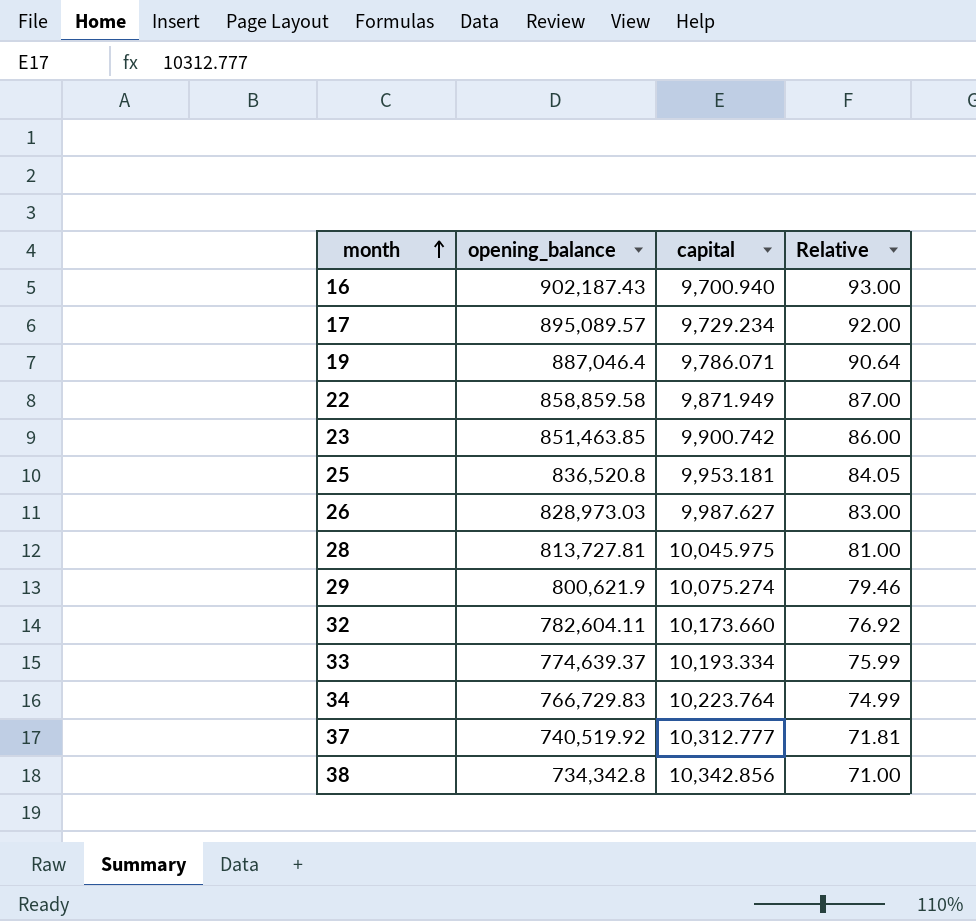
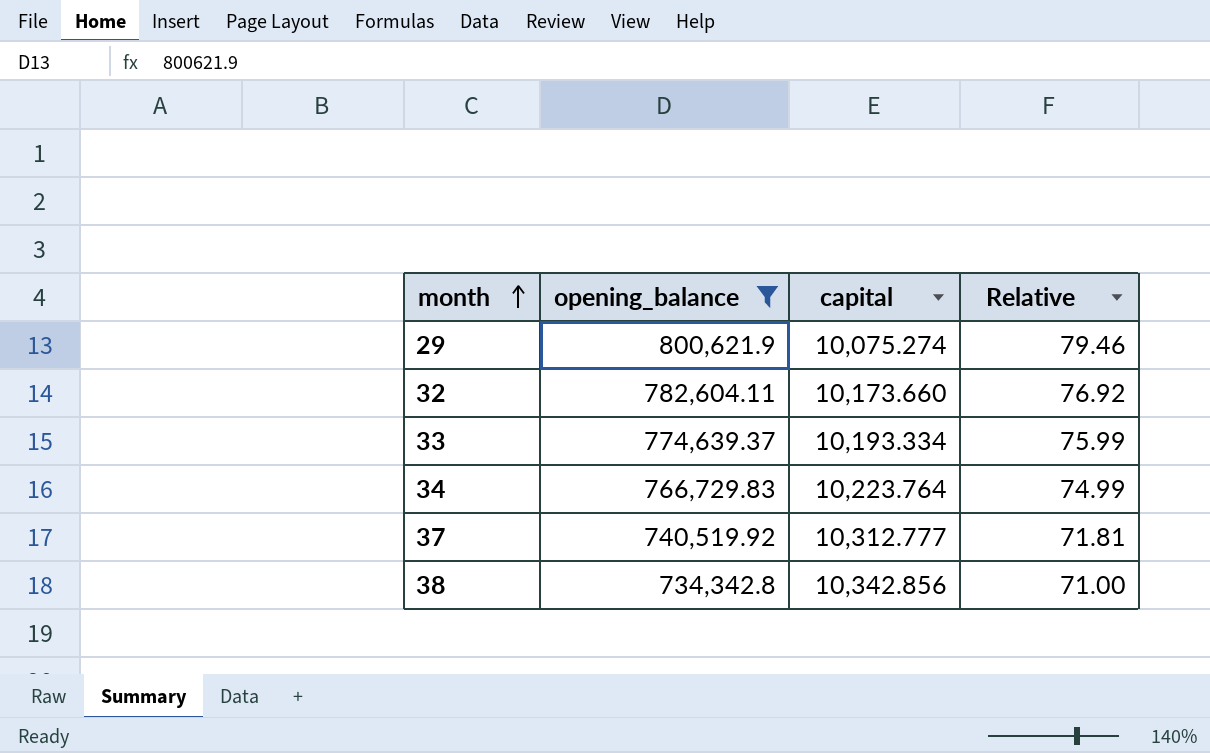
filter: none -> opening_balance <= 800,621.9

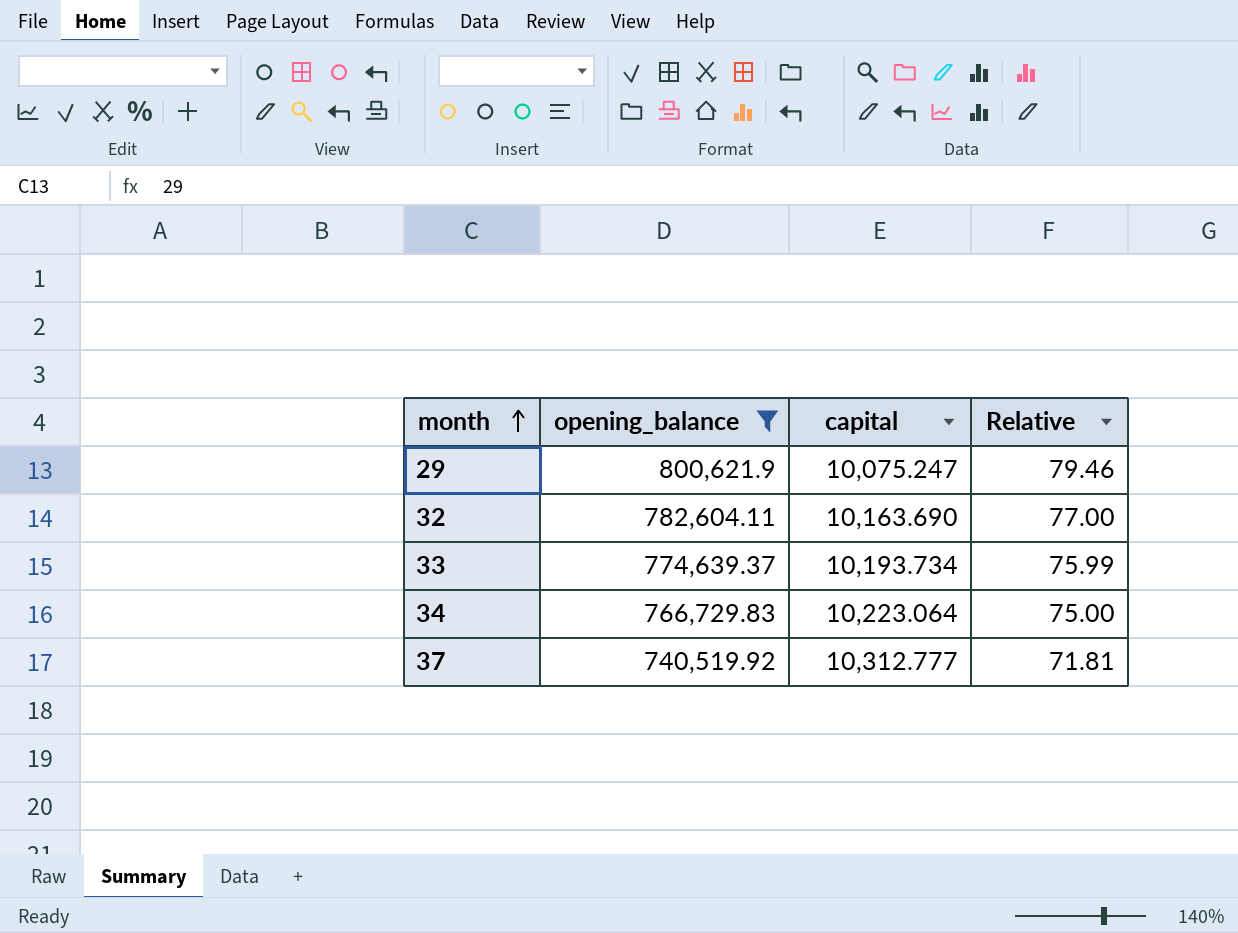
row 38: 734,342.8 | 10,342.856 | 71.00 -> none
29 | capital: 10,075.274 -> 10,075.247
32 | capital: 10,173.660 -> 10,163.690
32 | Relative: 76.92 -> 77.00
33 | capital: 10,193.334 -> 10,193.734
34 | capital: 10,223.764 -> 10,223.064
34 | Relative: 74.99 -> 75.00

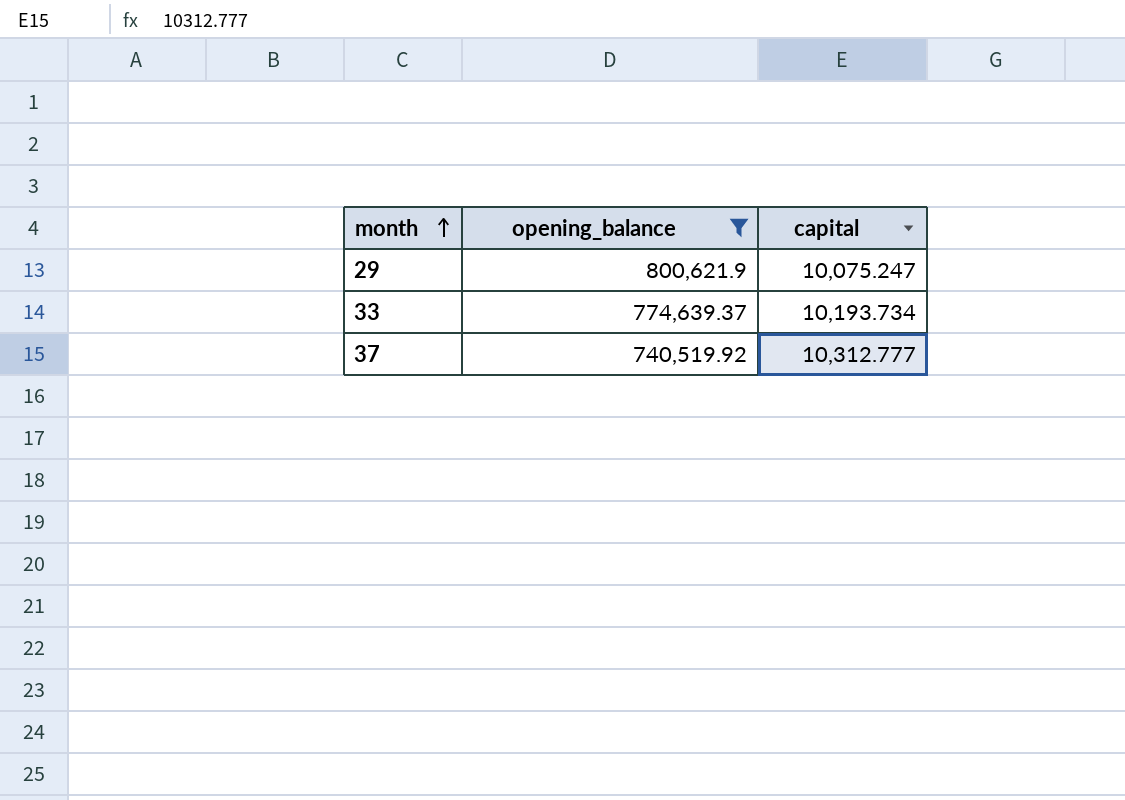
column Relative | formula: [opening_balance] / [capital] -> none
row 32: 782,604.11 | 10,163.690 | 77.00 -> none
row 34: 766,729.83 | 10,223.064 | 75.00 -> none

